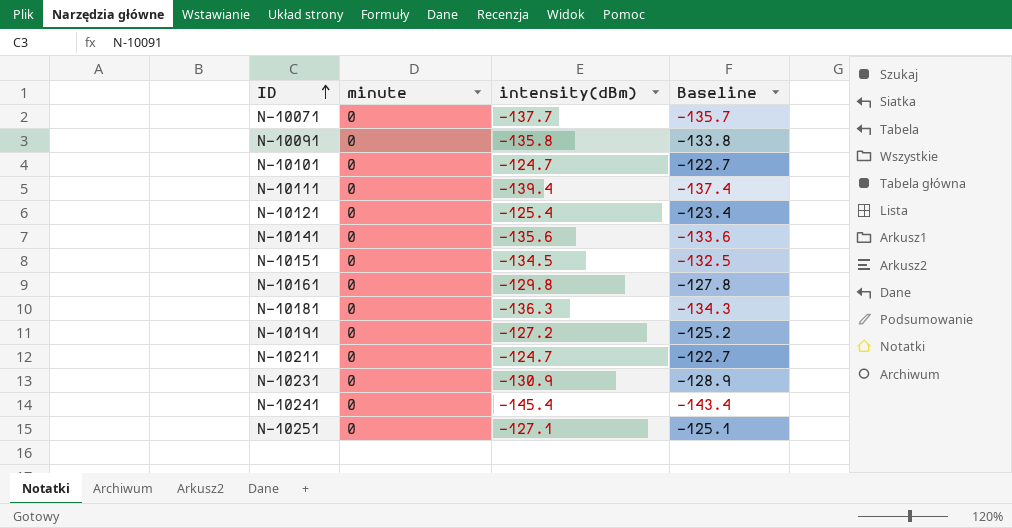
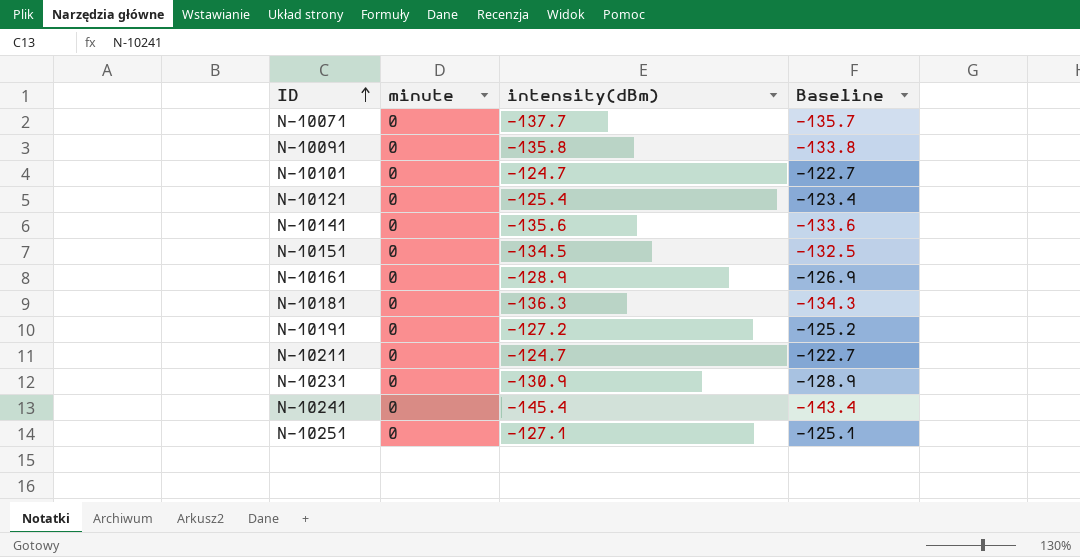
row N-10111: 0 | -139.4 | -137.4 -> none
N-10161 | intensity(dBm): -129.8 -> -128.9
N-10161 | Baseline: -127.8 -> -126.9

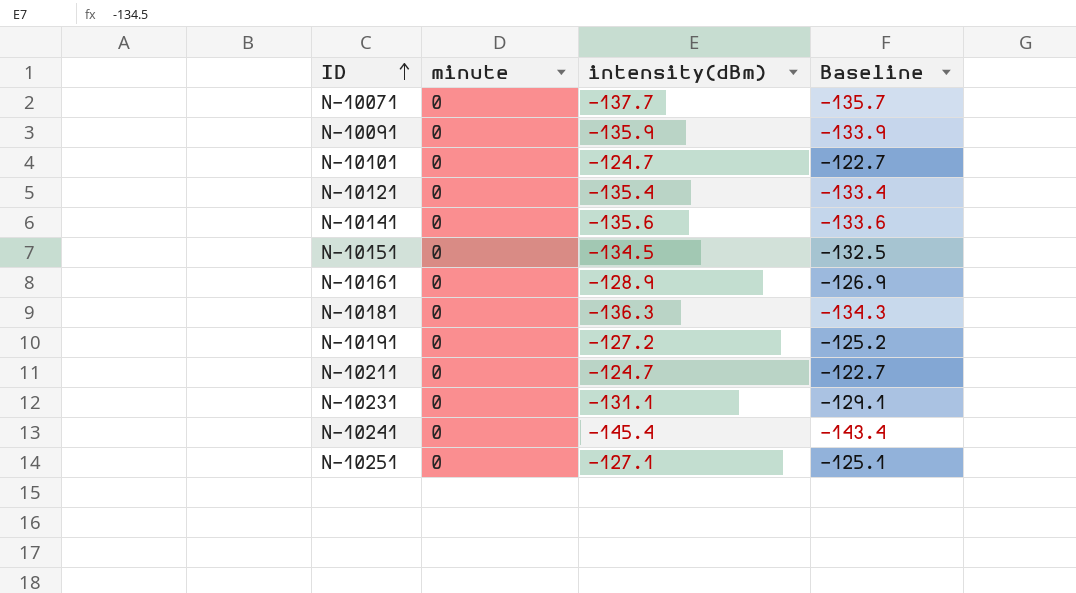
N-10091 | intensity(dBm): -135.8 -> -135.9
N-10091 | Baseline: -133.8 -> -133.9
N-10121 | intensity(dBm): -125.4 -> -135.4
N-10121 | Baseline: -123.4 -> -133.4
N-10231 | intensity(dBm): -130.9 -> -131.1
N-10231 | Baseline: -128.9 -> -129.1

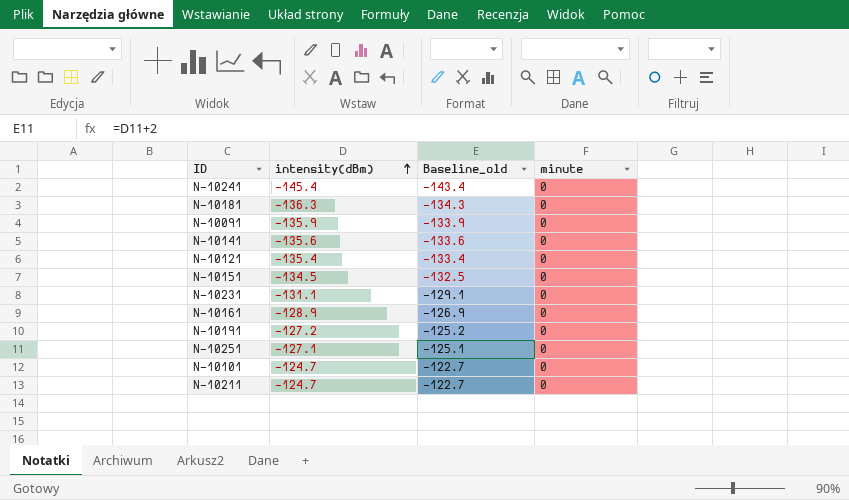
row order: ID ascending -> intensity(dBm) ascending
column name: Baseline -> Baseline_old
column minute | position: 2 -> 4
row N-10071: 0 | -137.7 | -135.7 -> none

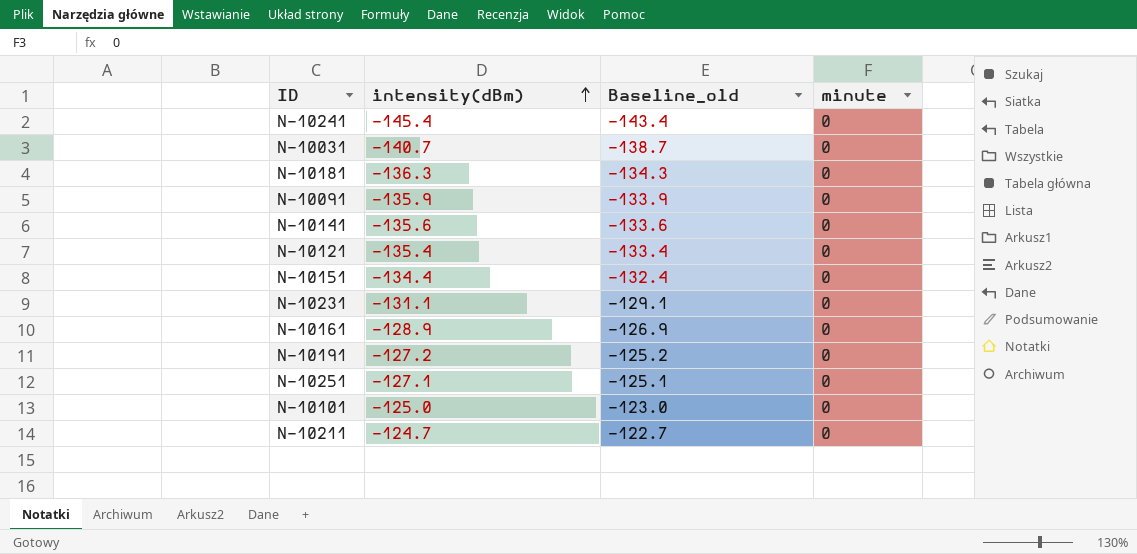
row N-10031: none -> -140.7 | -138.7 | 0
N-10151 | intensity(dBm): -134.5 -> -134.4
N-10151 | Baseline_old: -132.5 -> -132.4
N-10101 | intensity(dBm): -124.7 -> -125.0
N-10101 | Baseline_old: -122.7 -> -123.0

